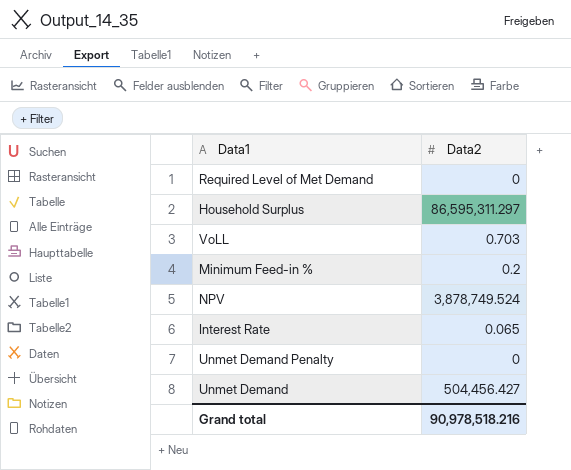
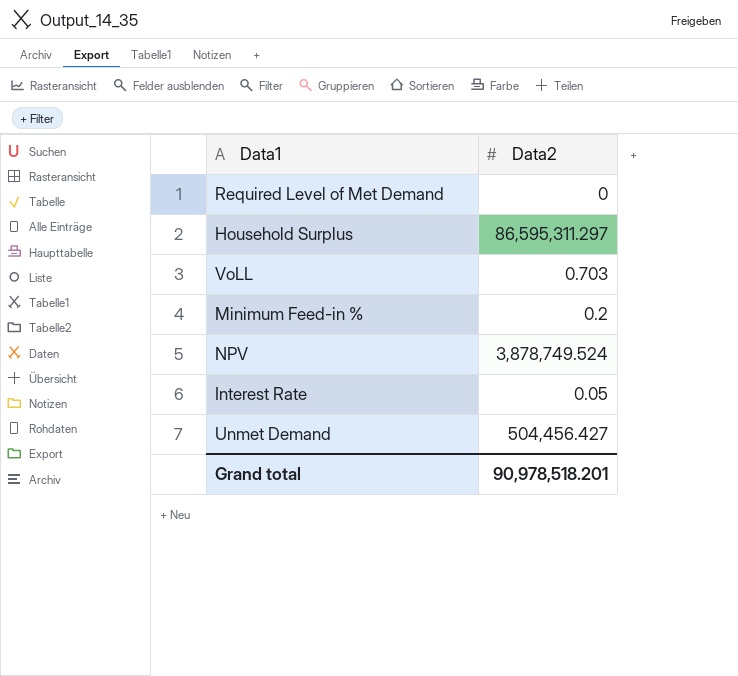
row Unmet Demand Penalty: 0 -> none
Interest Rate | Data2: 0.065 -> 0.05
Grand total | Data2: 90,978,518.216 -> 90,978,518.201

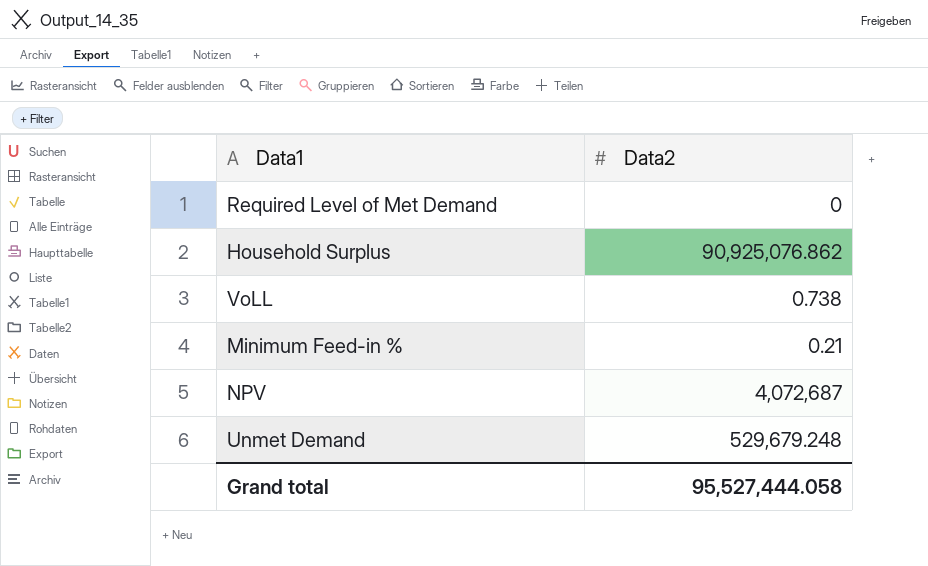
row Interest Rate: 0.05 -> none
Household Surplus | Data2: 86,595,311.297 -> 90,925,076.862
VoLL | Data2: 0.703 -> 0.738
Minimum Feed-in % | Data2: 0.2 -> 0.21
NPV | Data2: 3,878,749.524 -> 4,072,687
Unmet Demand | Data2: 504,456.427 -> 529,679.248
Grand total | Data2: 90,978,518.201 -> 95,527,444.058

